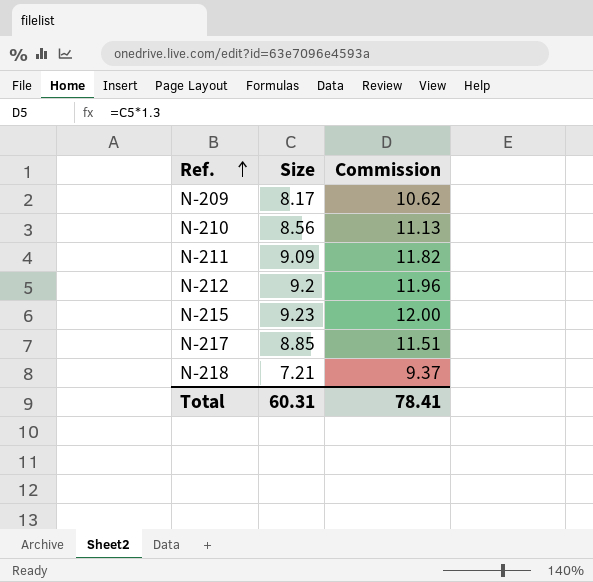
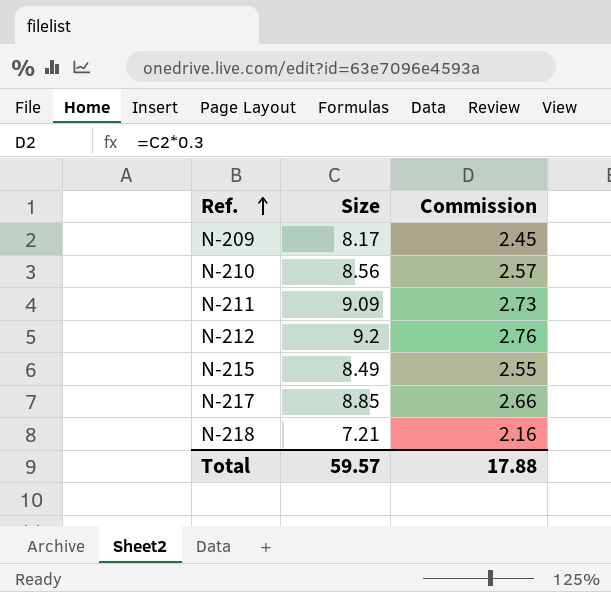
column Commission | formula: [Size] * 1.3 -> [Size] * 0.3
N-215 | Size: 9.23 -> 8.49
Total | Size: 60.31 -> 59.57
Total | Commission: 78.41 -> 17.88

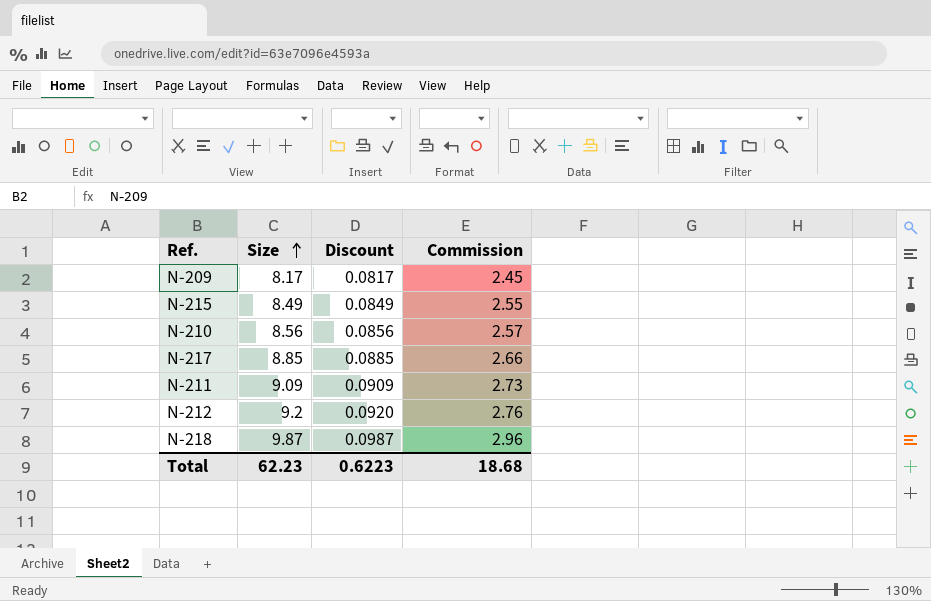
row order: Ref. ascending -> Size ascending
column Discount | formula: none -> [Size] * 0.01
N-218 | Size: 7.21 -> 9.87
N-218 | Commission: 2.16 -> 2.96
Total | Size: 59.57 -> 62.23
Total | Commission: 17.88 -> 18.68

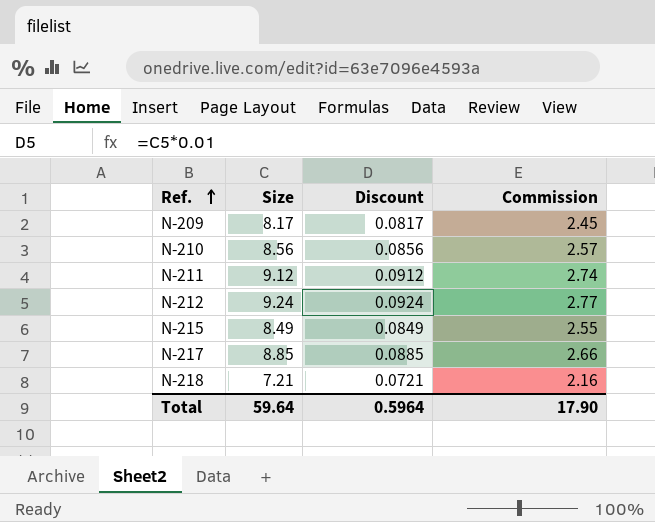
row order: Size ascending -> Ref. ascending
N-211 | Size: 9.09 -> 9.12
N-211 | Discount: 0.0909 -> 0.0912
N-211 | Commission: 2.73 -> 2.74
N-212 | Size: 9.2 -> 9.24
N-212 | Discount: 0.0920 -> 0.0924
N-212 | Commission: 2.76 -> 2.77
N-218 | Size: 9.87 -> 7.21
N-218 | Discount: 0.0987 -> 0.0721
N-218 | Commission: 2.96 -> 2.16
Total | Size: 62.23 -> 59.64
Total | Discount: 0.6223 -> 0.5964
Total | Commission: 18.68 -> 17.90

